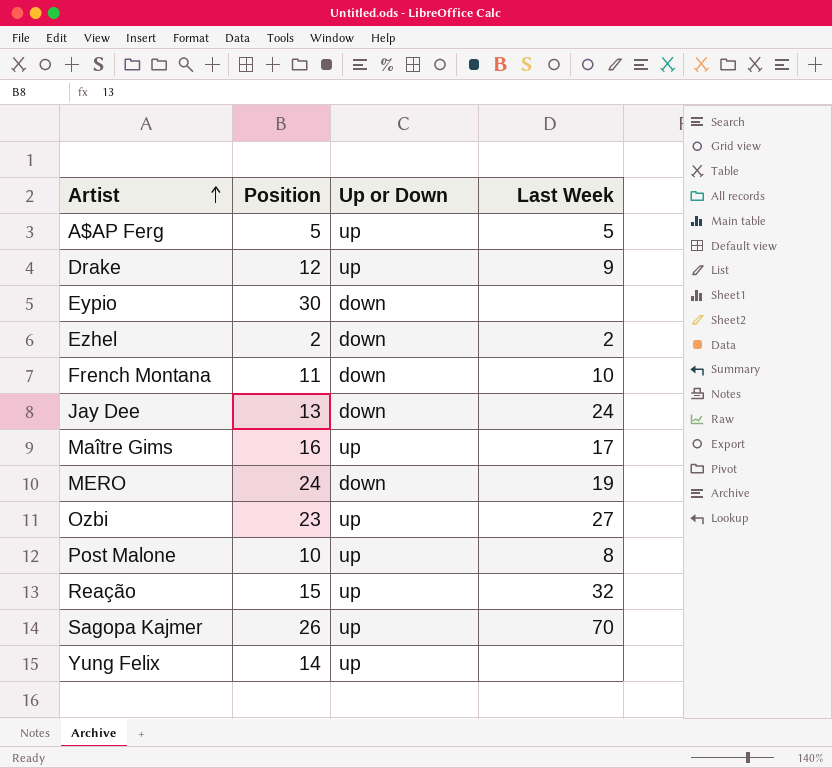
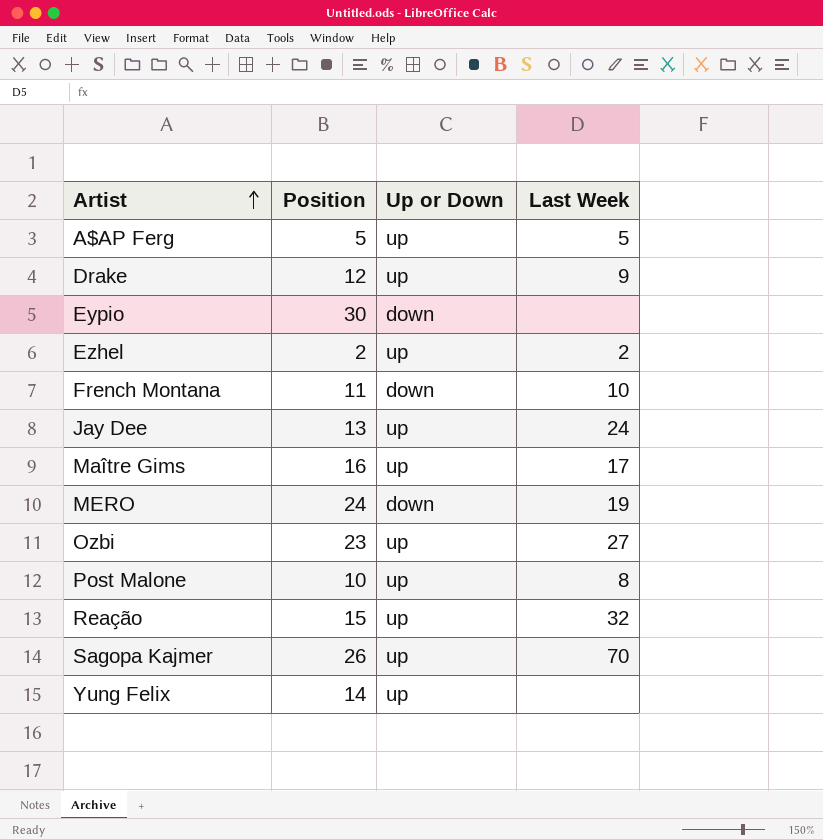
Ezhel | Up or Down: down -> up
Jay Dee | Up or Down: down -> up

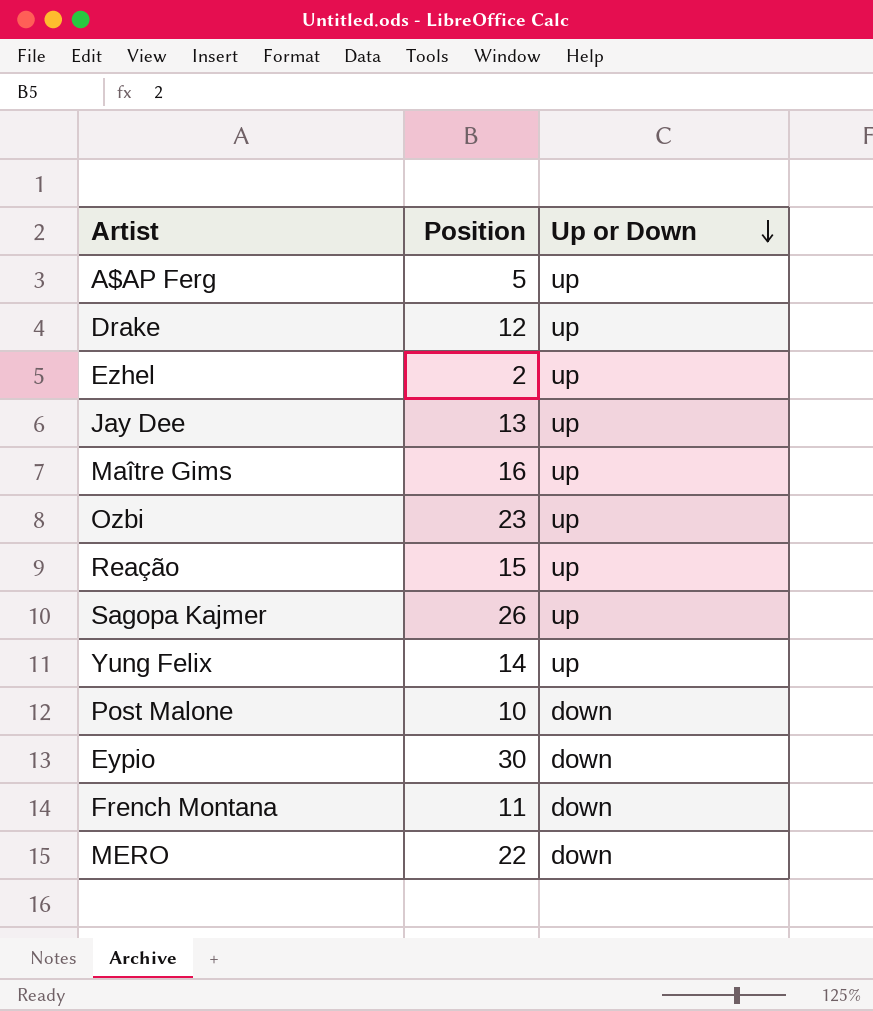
row order: Artist ascending -> Up or Down descending
column Last Week | position: 4 -> none
Post Malone | Up or Down: up -> down
MERO | Position: 24 -> 22

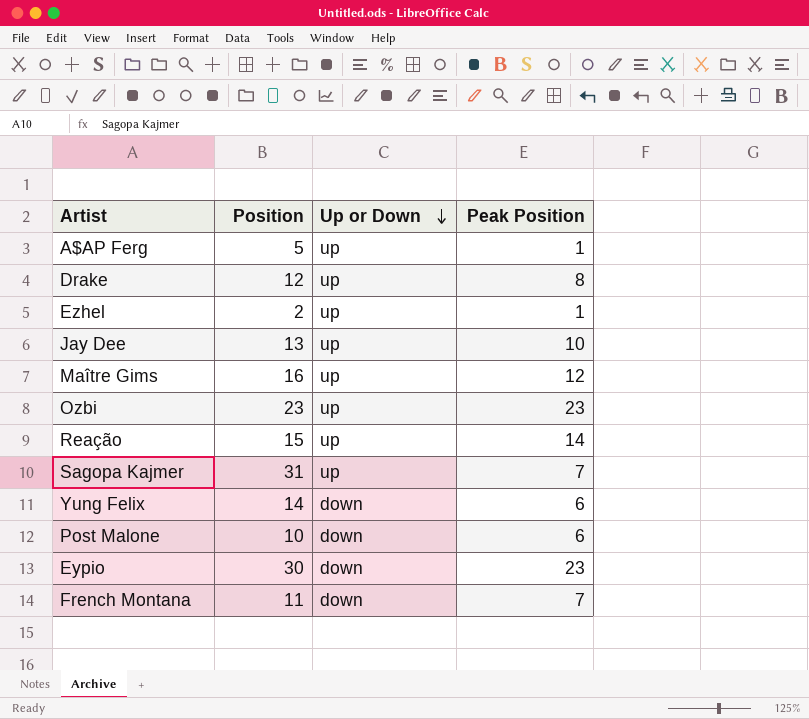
column Peak Position | position: none -> 4
row MERO: 22 | down -> none
Sagopa Kajmer | Position: 26 -> 31
Yung Felix | Up or Down: up -> down

